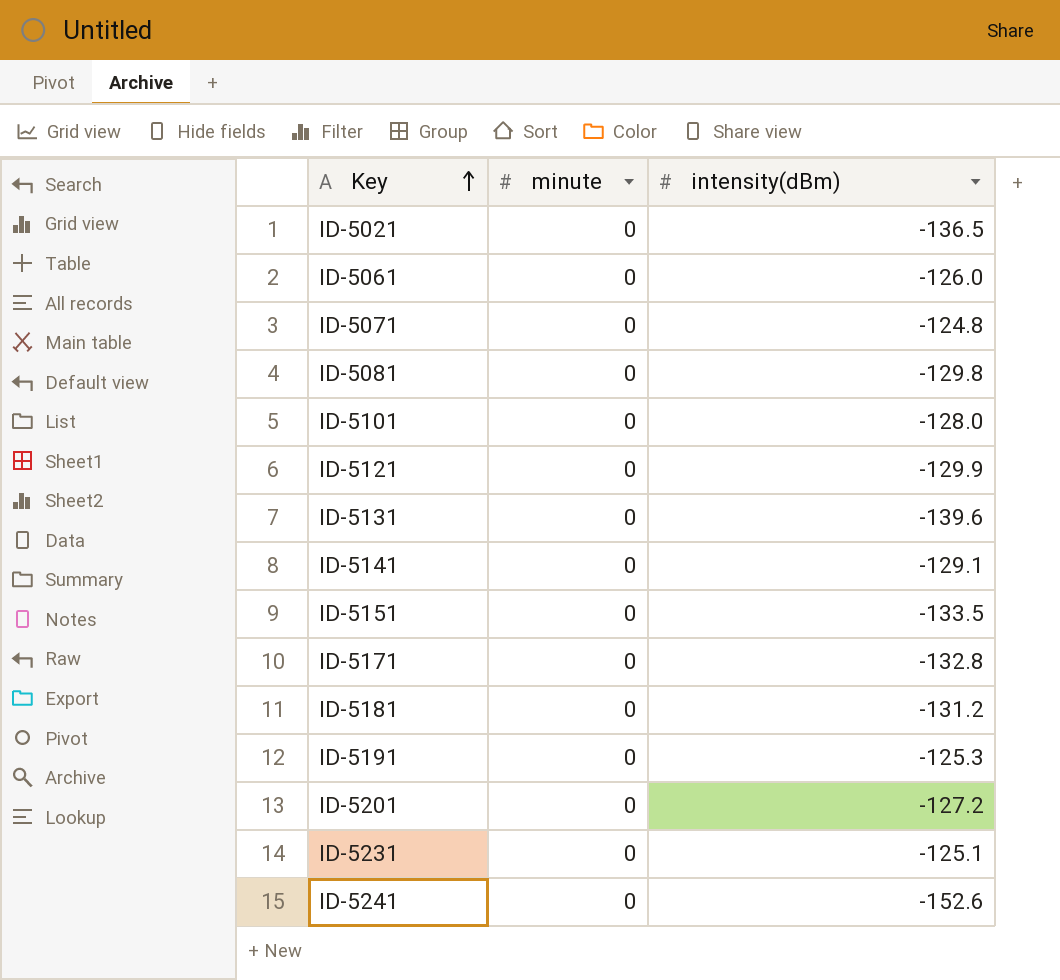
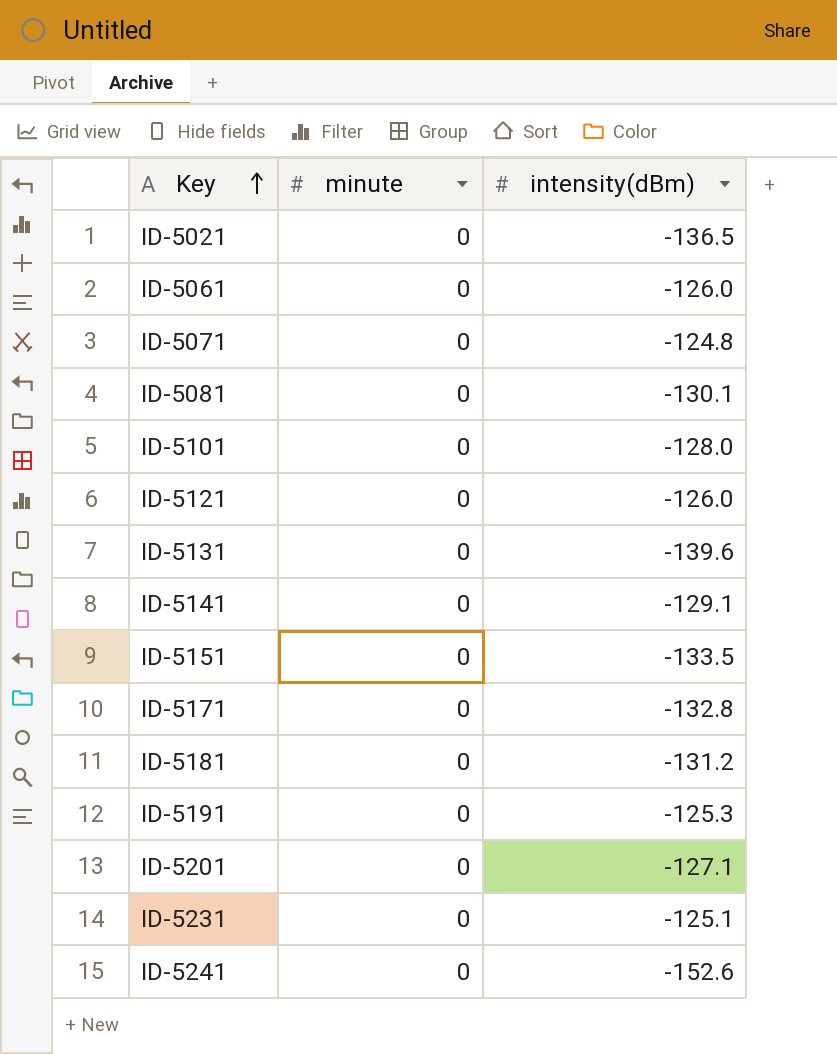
ID-5081 | intensity(dBm): -129.8 -> -130.1
ID-5121 | intensity(dBm): -129.9 -> -126.0
ID-5201 | intensity(dBm): -127.2 -> -127.1

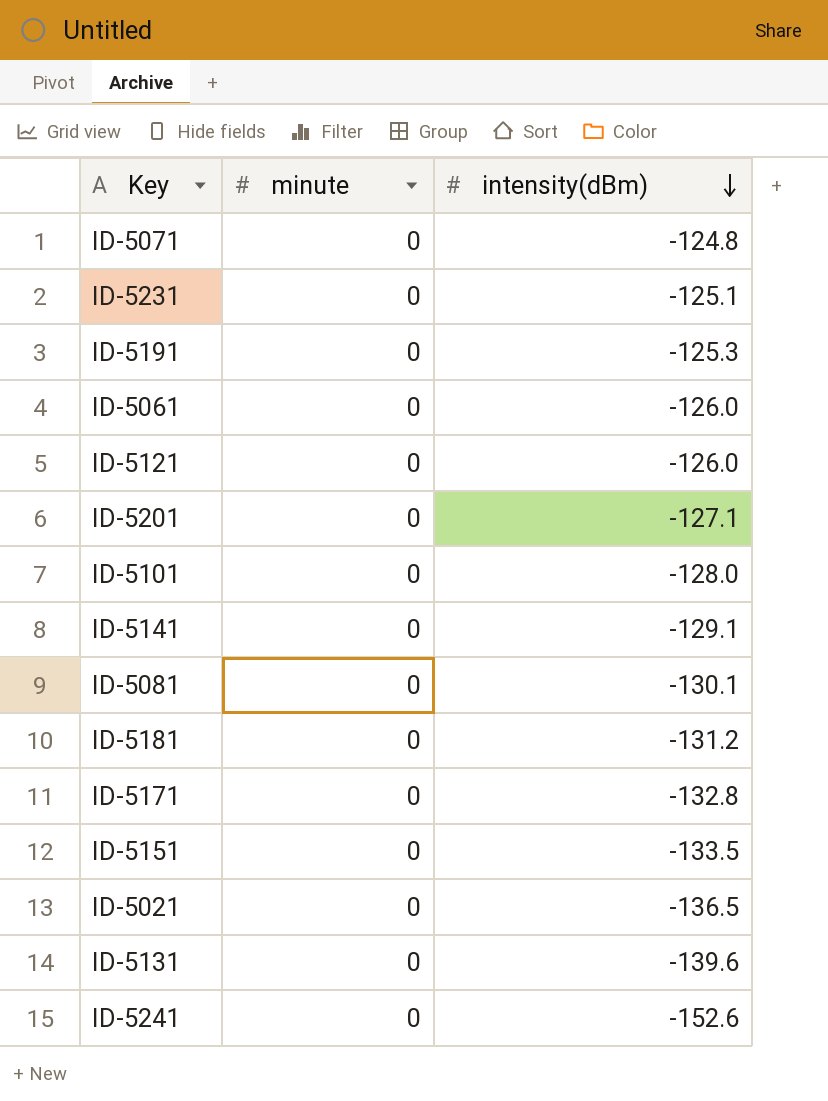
row order: Key ascending -> intensity(dBm) descending

